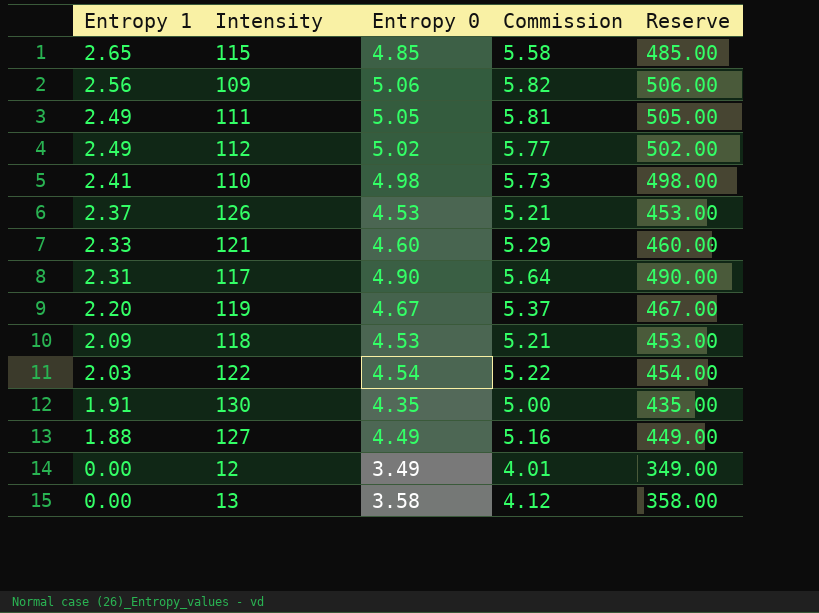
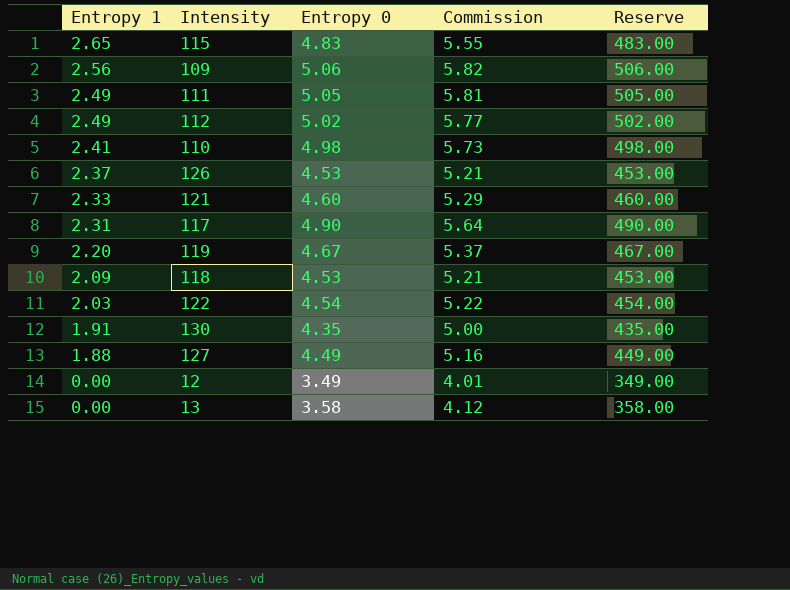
115 | Entropy 0: 4.85 -> 4.83
115 | Commission: 5.58 -> 5.55
115 | Reserve: 485.00 -> 483.00

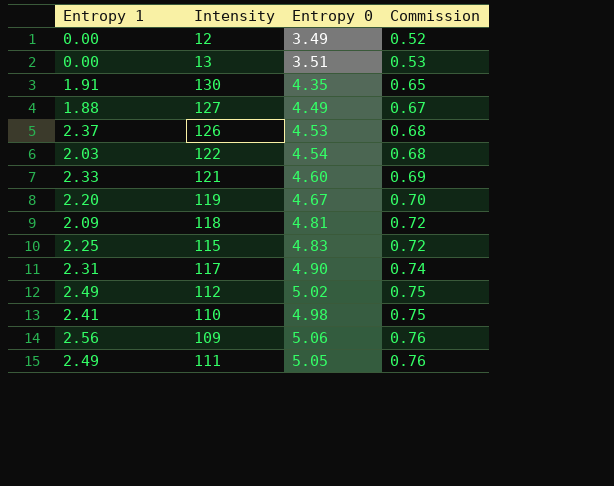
row order: Entropy 1 descending -> Commission ascending
column Reserve | formula: [Entropy 0] * 100 -> none
column Commission | formula: [Entropy 0] * 1.15 -> [Entropy 0] * 0.15
13 | Entropy 0: 3.58 -> 3.51
118 | Entropy 0: 4.53 -> 4.81
115 | Entropy 1: 2.65 -> 2.25

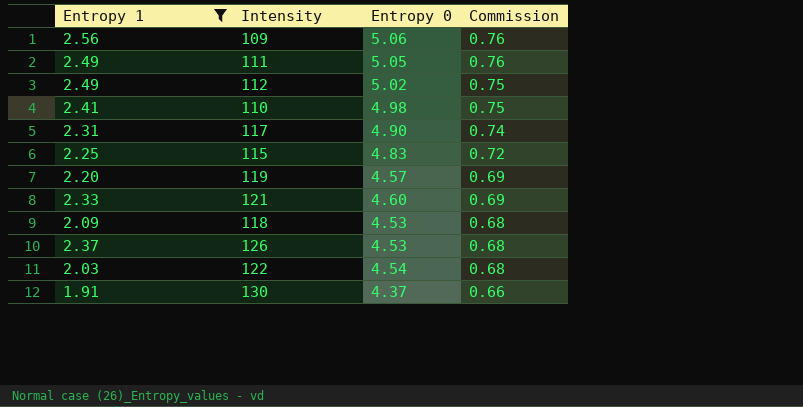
filter: none -> Entropy 1 >= 1.91
row order: Commission ascending -> Commission descending
119 | Entropy 0: 4.67 -> 4.57
119 | Commission: 0.70 -> 0.69
118 | Entropy 0: 4.81 -> 4.53
118 | Commission: 0.72 -> 0.68
130 | Entropy 0: 4.35 -> 4.37
130 | Commission: 0.65 -> 0.66

